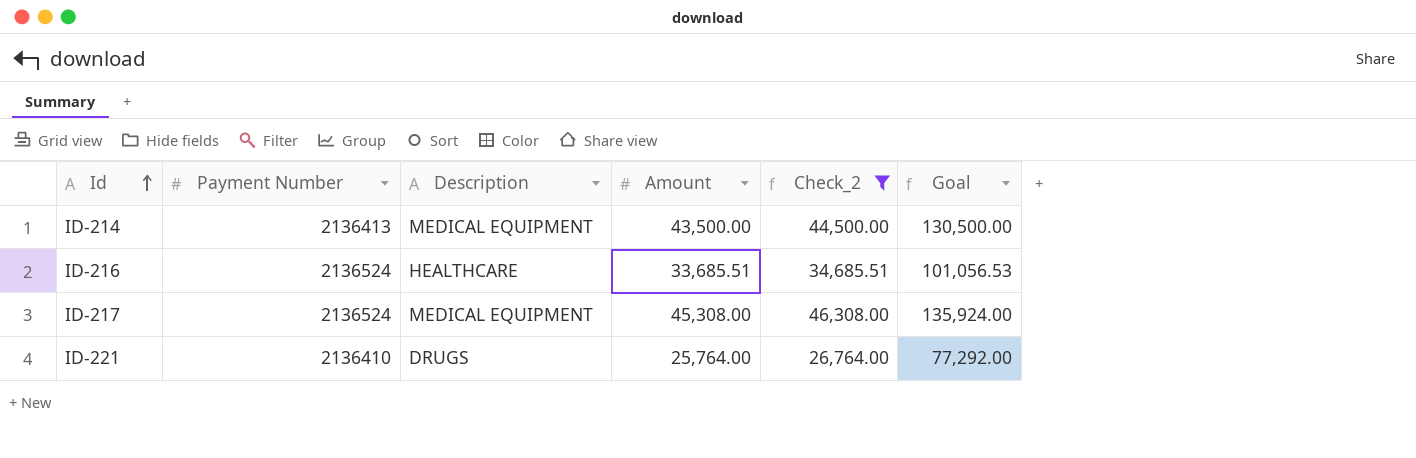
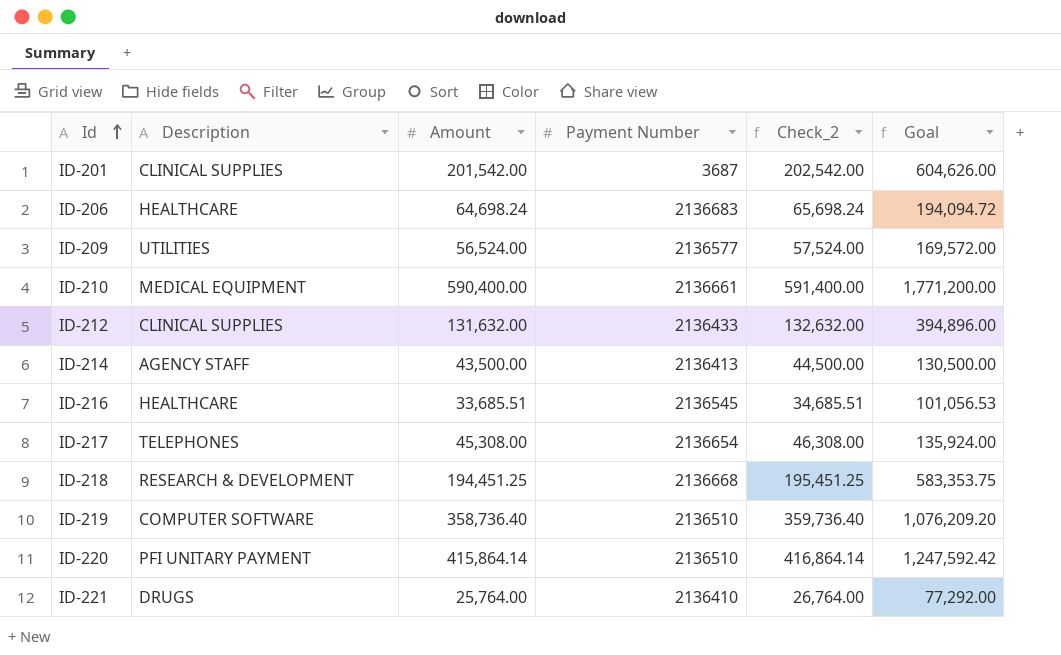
filter: Check_2 <= 46,308.00 -> none
column Payment Number | position: 2 -> 4
ID-214 | Description: MEDICAL EQUIPMENT -> AGENCY STAFF
ID-216 | Payment Number: 2136524 -> 2136545
ID-217 | Description: MEDICAL EQUIPMENT -> TELEPHONES
ID-217 | Payment Number: 2136524 -> 2136654

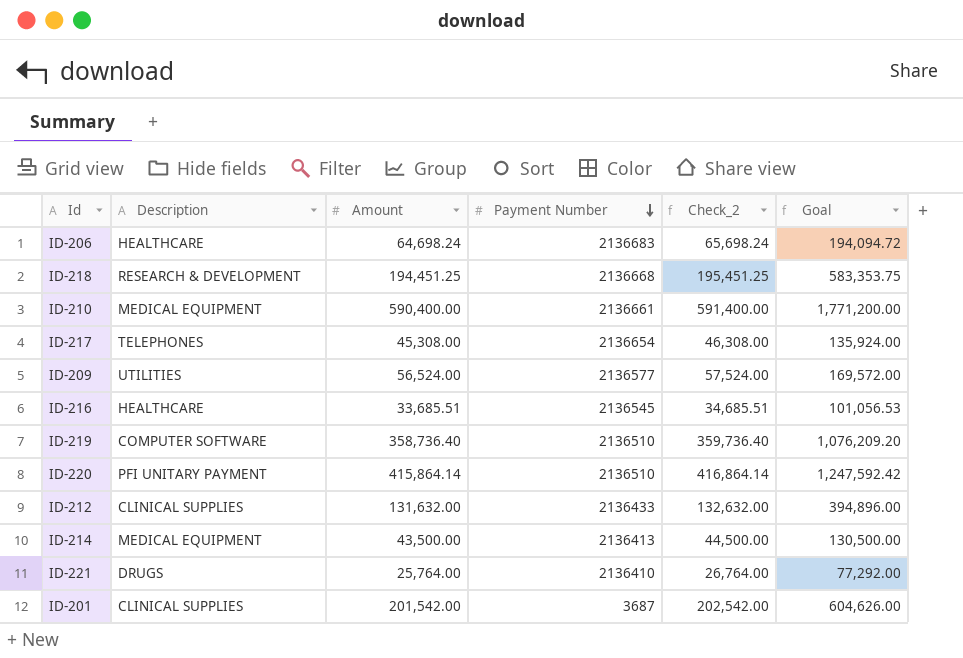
row order: Id ascending -> Payment Number descending
ID-214 | Description: AGENCY STAFF -> MEDICAL EQUIPMENT

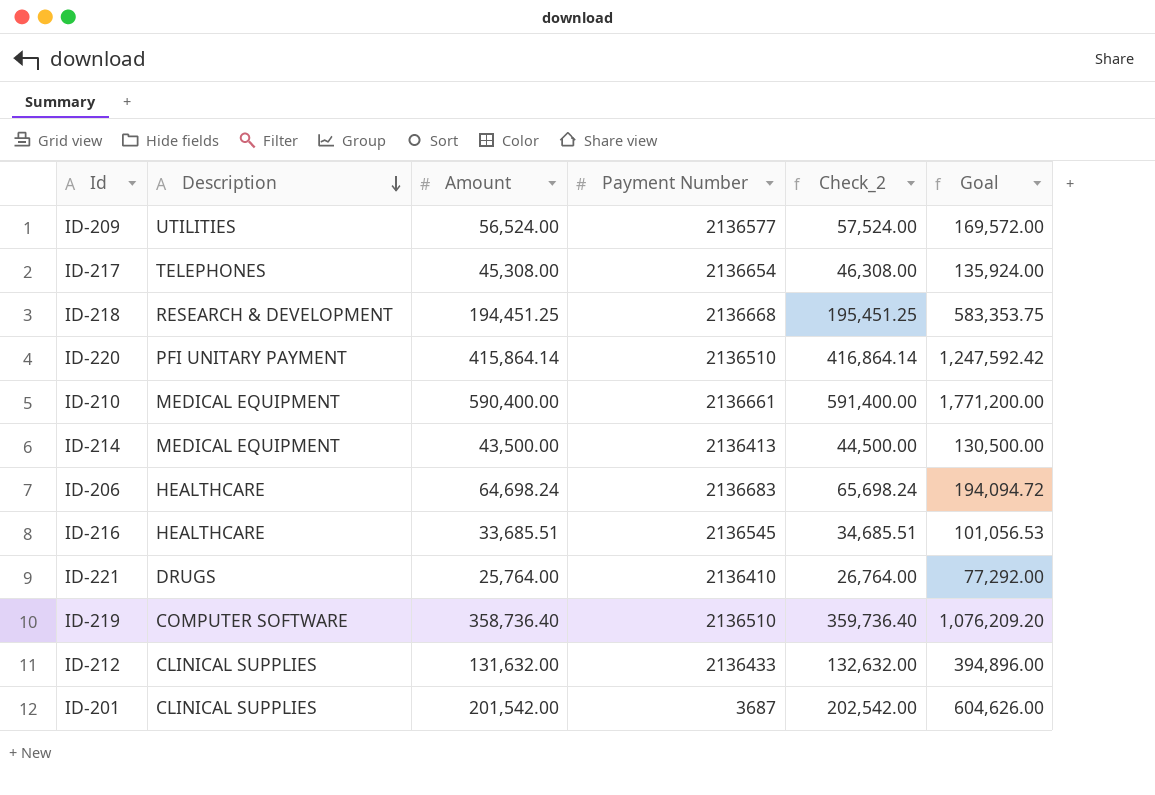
row order: Payment Number descending -> Description descending

